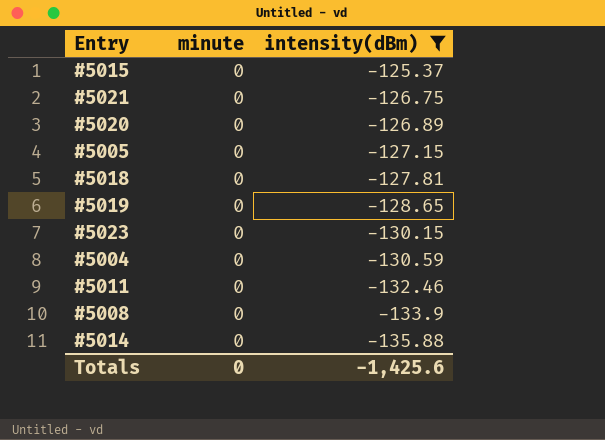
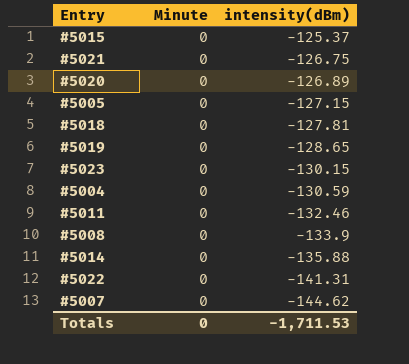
filter: intensity(dBm) >= -135.88 -> none
column name: minute -> Minute
Totals | intensity(dBm): -1,425.6 -> -1,711.53

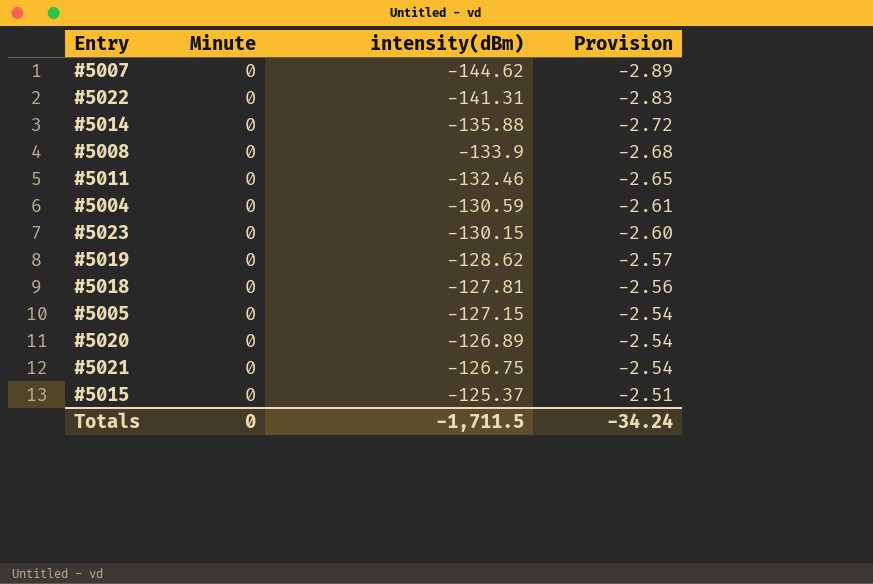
row order: intensity(dBm) descending -> intensity(dBm) ascending
column Provision | formula: none -> [intensity(dBm)] * 0.02
#5019 | intensity(dBm): -128.65 -> -128.62
Totals | intensity(dBm): -1,711.53 -> -1,711.5

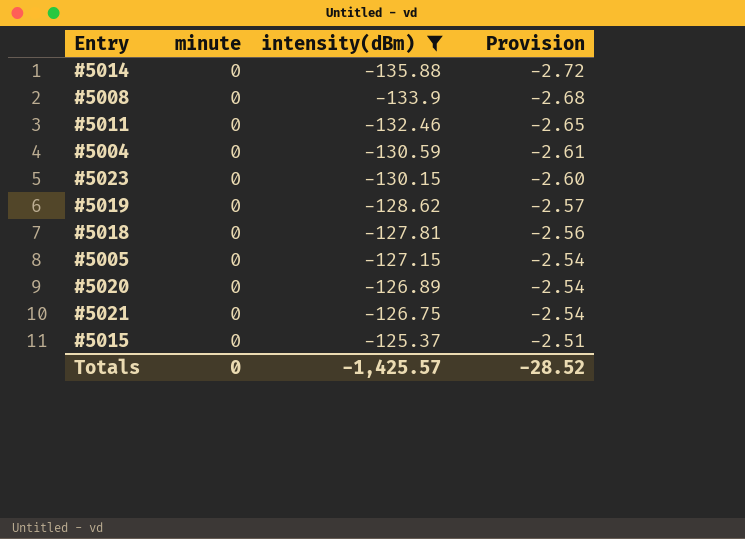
filter: none -> intensity(dBm) >= -135.88
column name: Minute -> minute
Totals | intensity(dBm): -1,711.5 -> -1,425.57
Totals | Provision: -34.24 -> -28.52

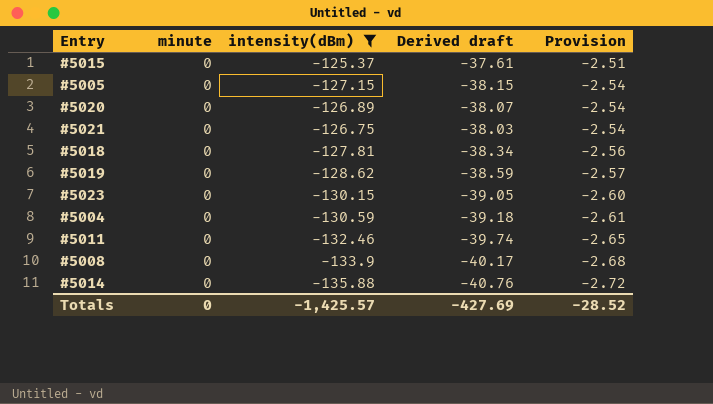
row order: intensity(dBm) ascending -> Provision descending
column Derived draft | formula: none -> [intensity(dBm)] * 0.3

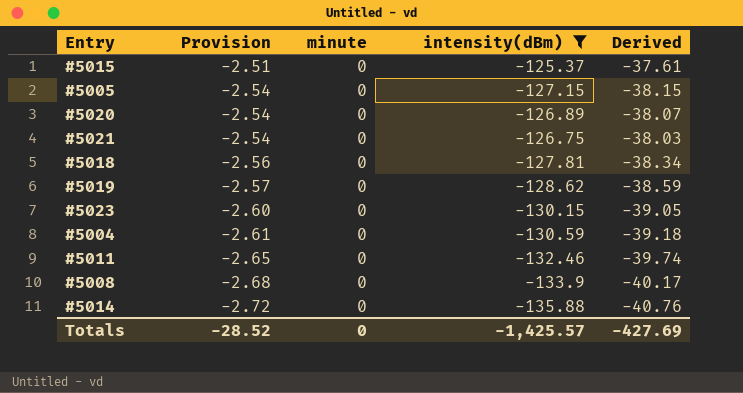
column Provision | position: 5 -> 2
column name: Derived draft -> Derived

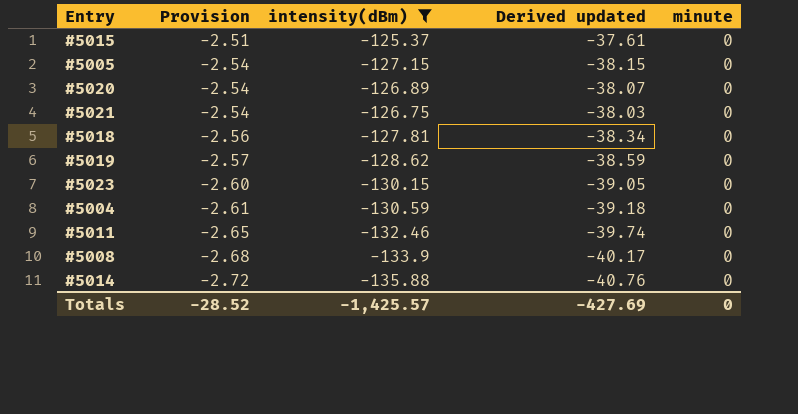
column name: Derived -> Derived updated
column minute | position: 3 -> 5

